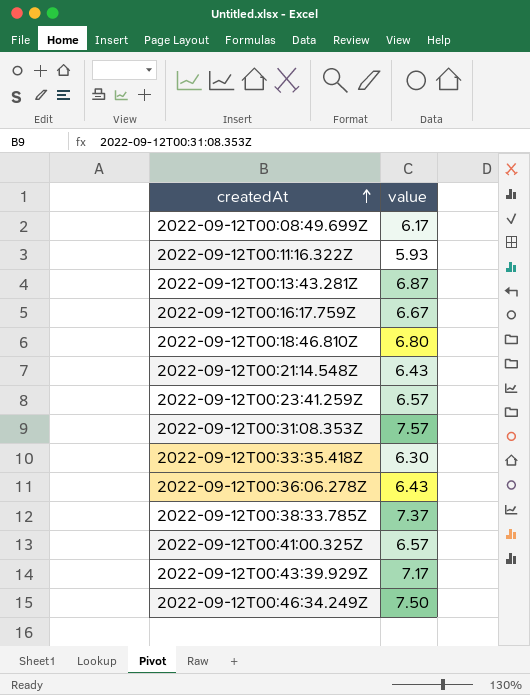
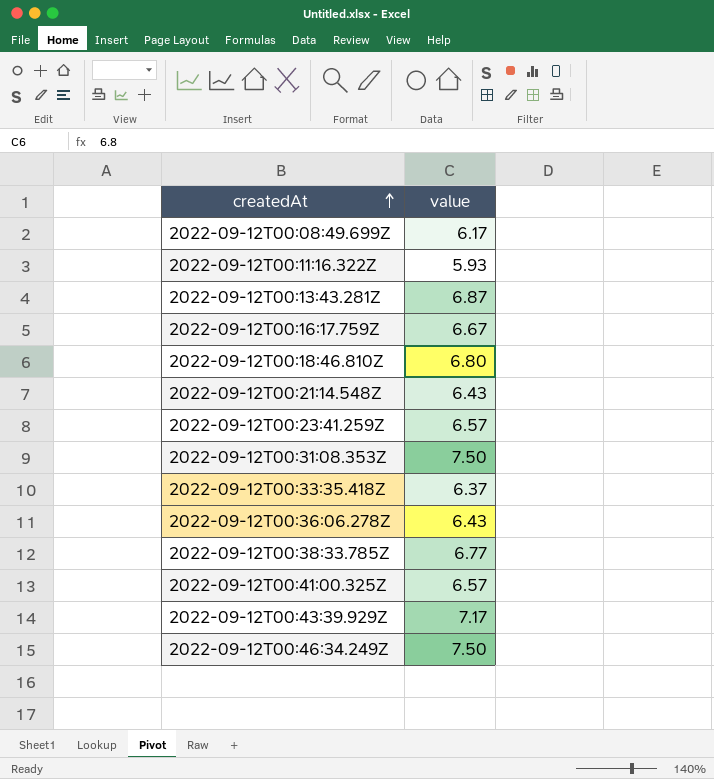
2022-09-12T00:31:08.353Z | value: 7.57 -> 7.50
2022-09-12T00:33:35.418Z | value: 6.30 -> 6.37
2022-09-12T00:38:33.785Z | value: 7.37 -> 6.77

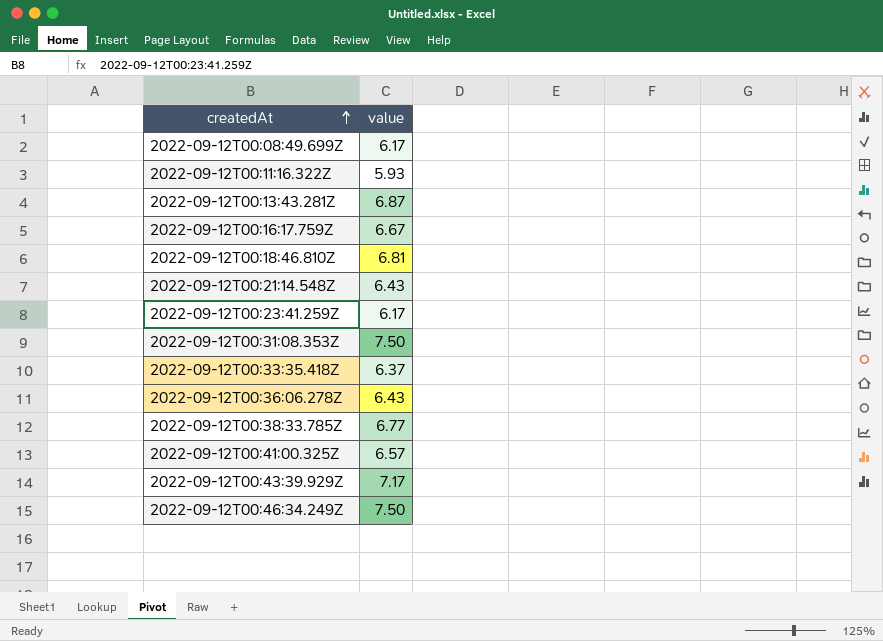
2022-09-12T00:18:46.810Z | value: 6.80 -> 6.81
2022-09-12T00:23:41.259Z | value: 6.57 -> 6.17

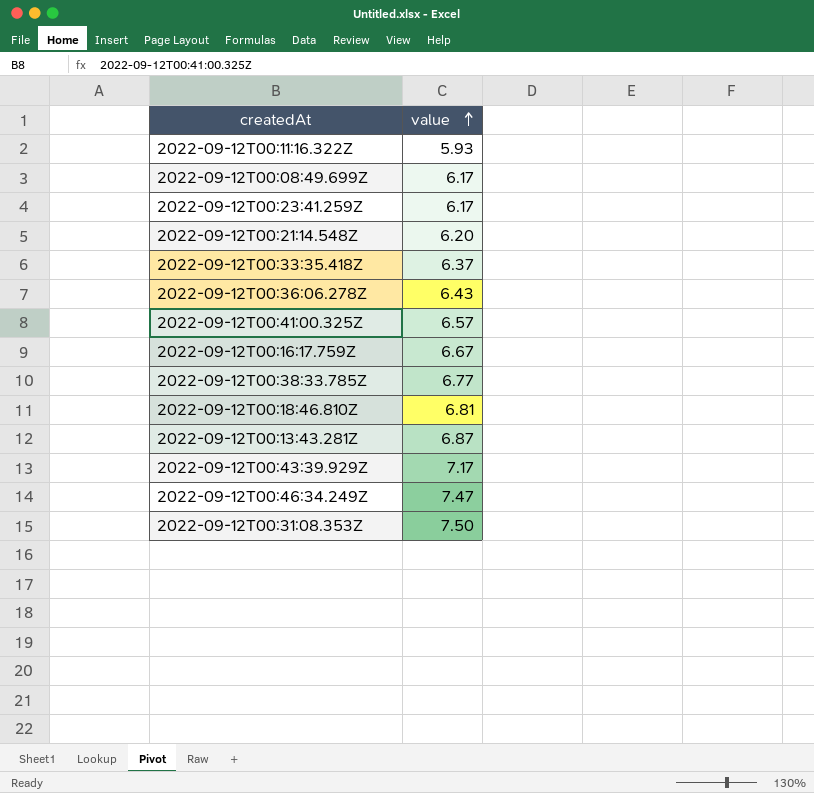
row order: createdAt ascending -> value ascending
2022-09-12T00:21:14.548Z | value: 6.43 -> 6.20
2022-09-12T00:46:34.249Z | value: 7.50 -> 7.47

